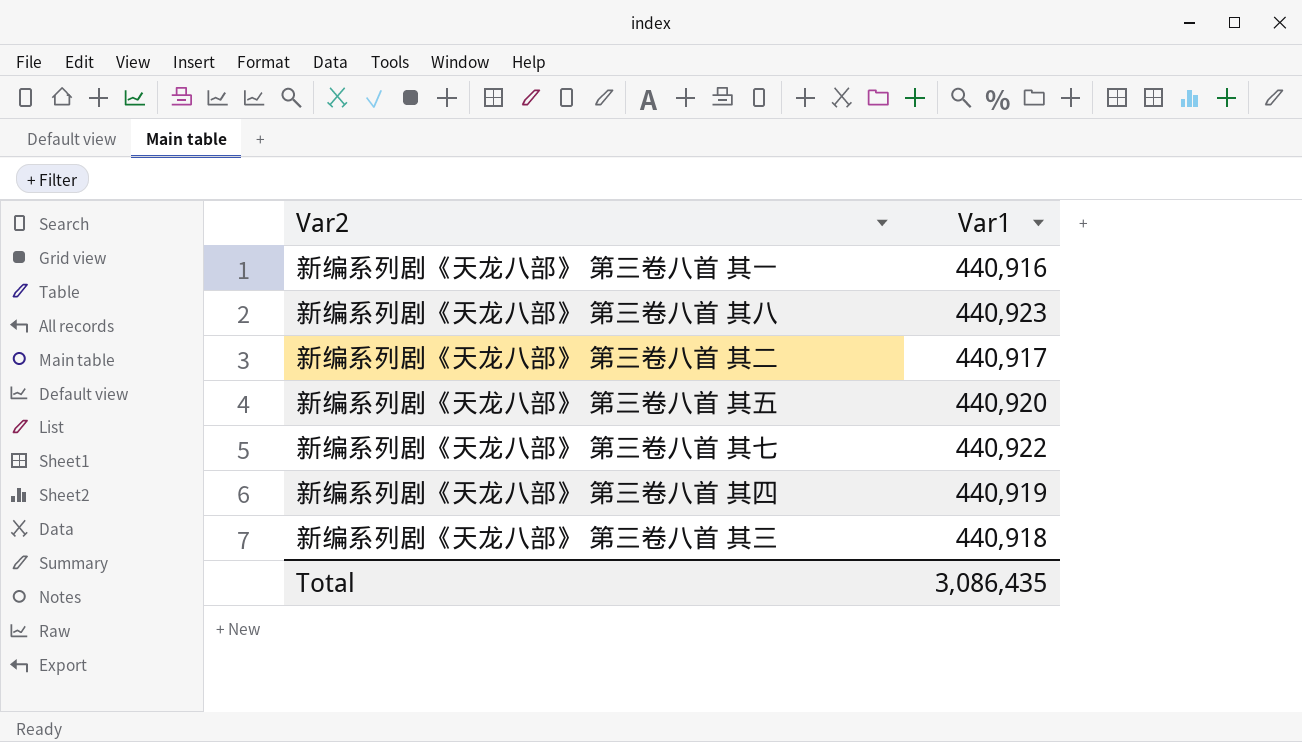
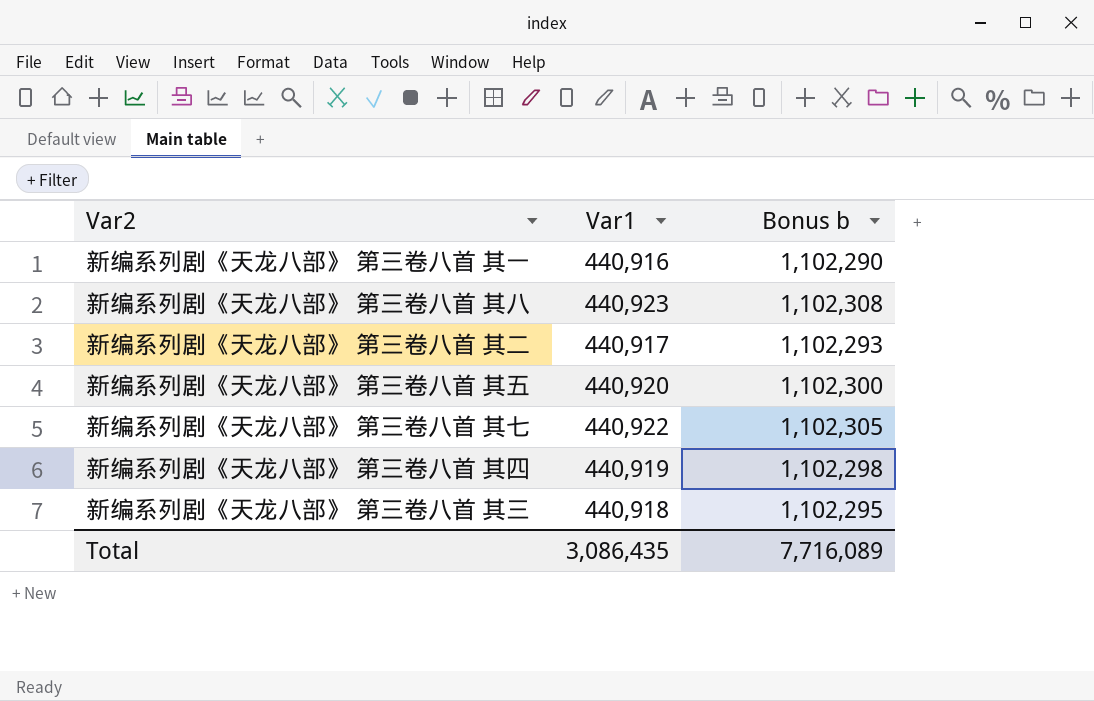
column Bonus b | formula: none -> [Var1] * 2.5

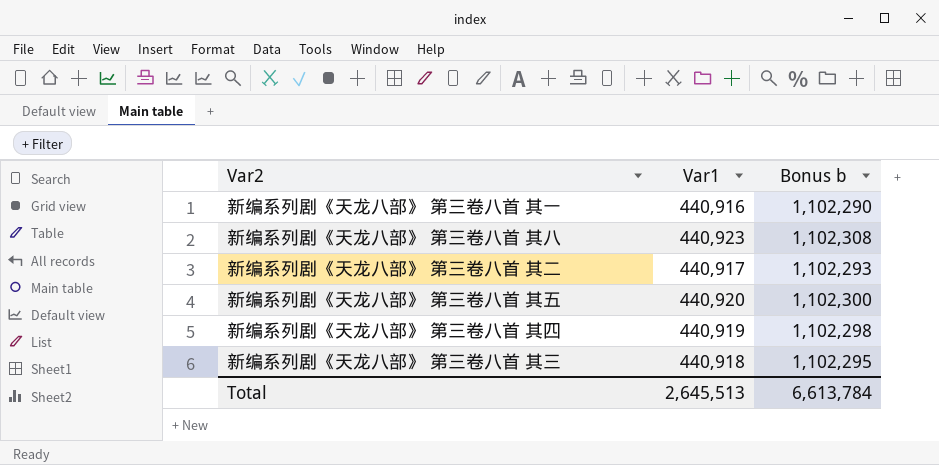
row 新编系列剧《天龙八部》 第三卷八首 其七: 440,922 | 1,102,305 -> none
Total | Var1: 3,086,435 -> 2,645,513
Total | Bonus b: 7,716,089 -> 6,613,784

